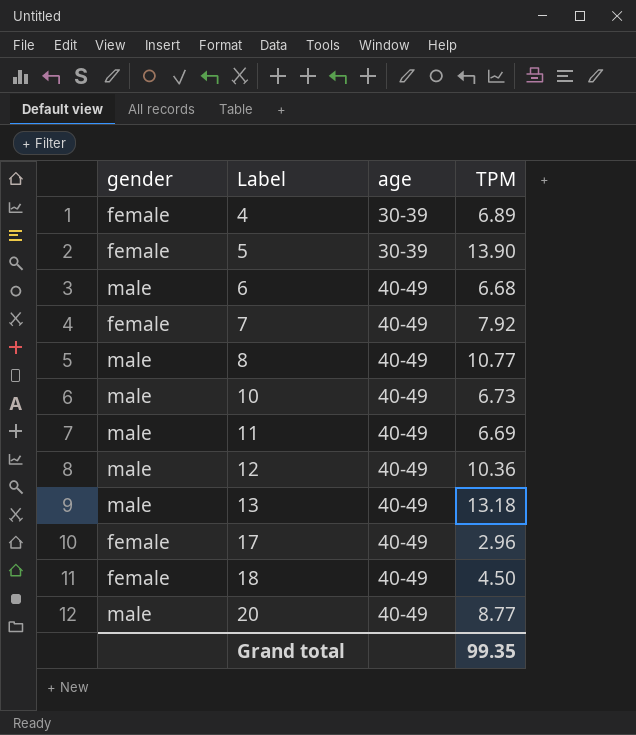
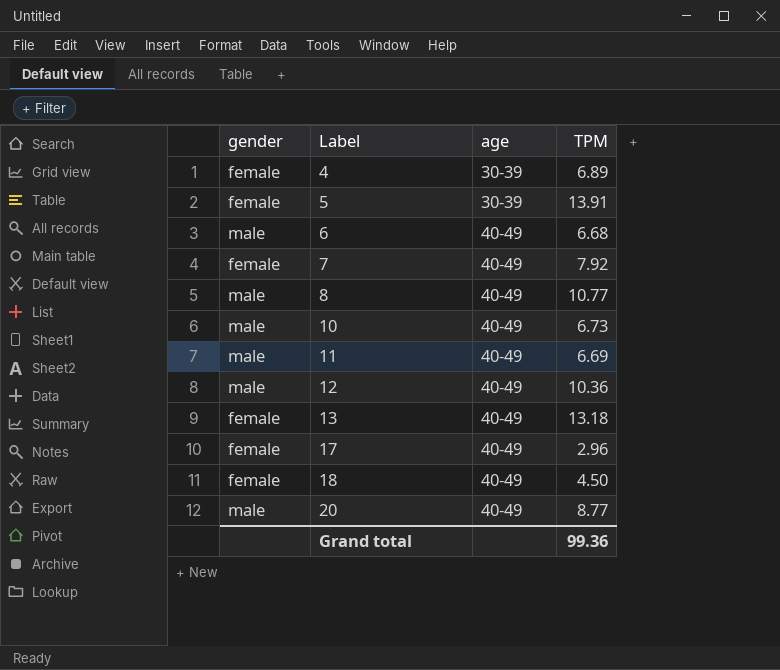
5 | TPM: 13.90 -> 13.91
13 | gender: male -> female
Grand total | TPM: 99.35 -> 99.36

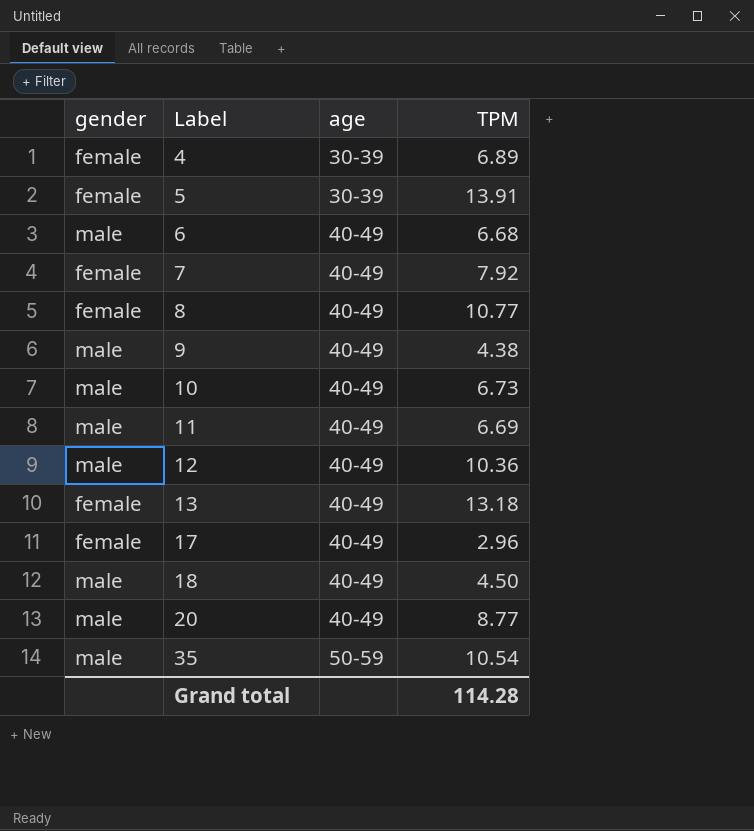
8 | gender: male -> female
row 9: none -> male | 40-49 | 4.38
18 | gender: female -> male
row 35: none -> male | 50-59 | 10.54
Grand total | TPM: 99.36 -> 114.28

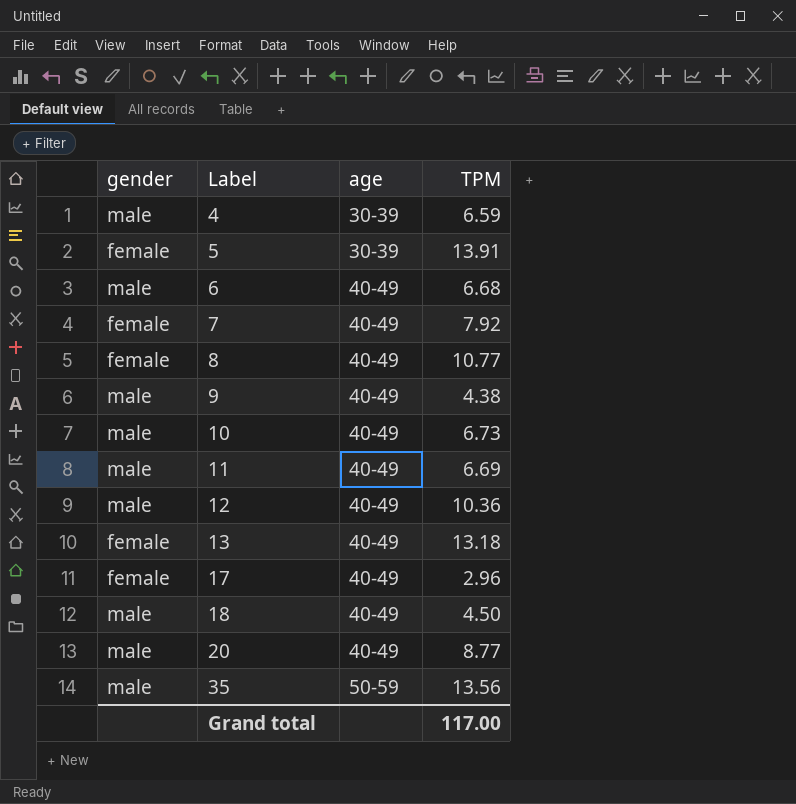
4 | gender: female -> male
4 | TPM: 6.89 -> 6.59
35 | TPM: 10.54 -> 13.56
Grand total | TPM: 114.28 -> 117.00

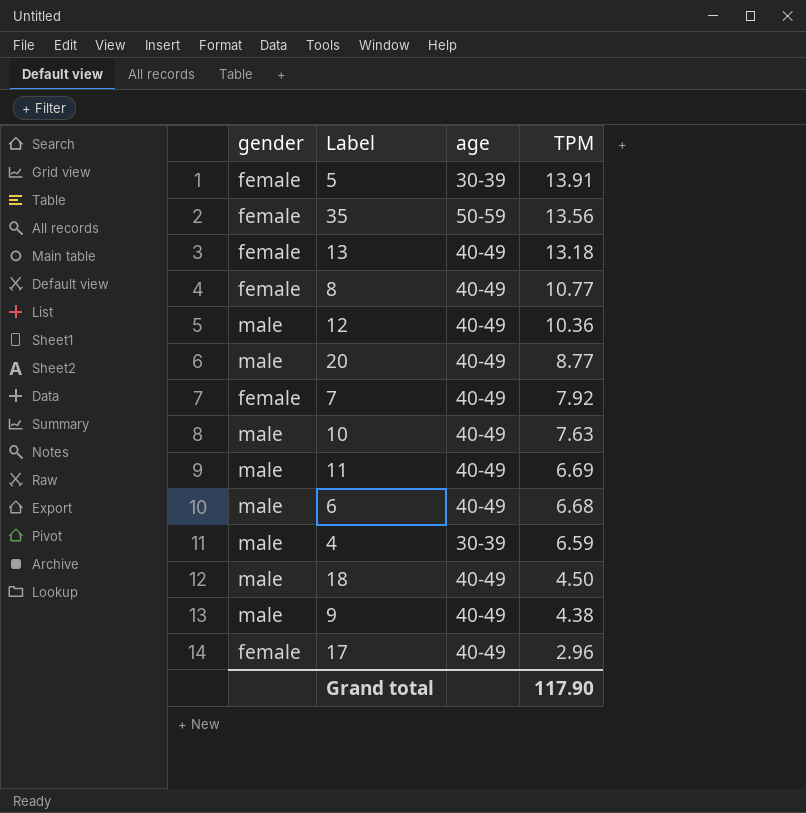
row order: Label ascending -> TPM descending
35 | gender: male -> female
10 | TPM: 6.73 -> 7.63
Grand total | TPM: 117.00 -> 117.90

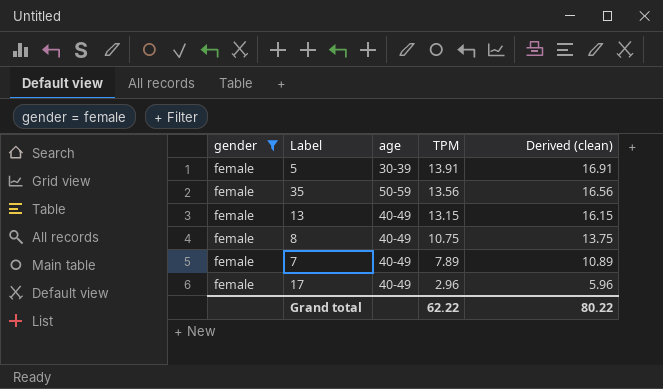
filter: none -> gender = female
column Derived (clean) | formula: none -> [TPM] + 3
13 | TPM: 13.18 -> 13.15
8 | TPM: 10.77 -> 10.75
7 | TPM: 7.92 -> 7.89
Grand total | TPM: 117.90 -> 62.22

